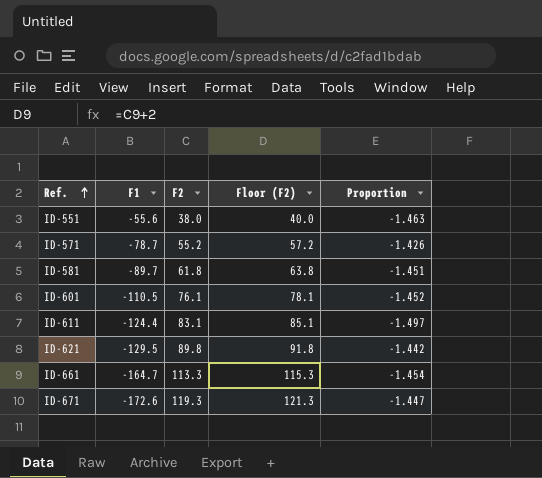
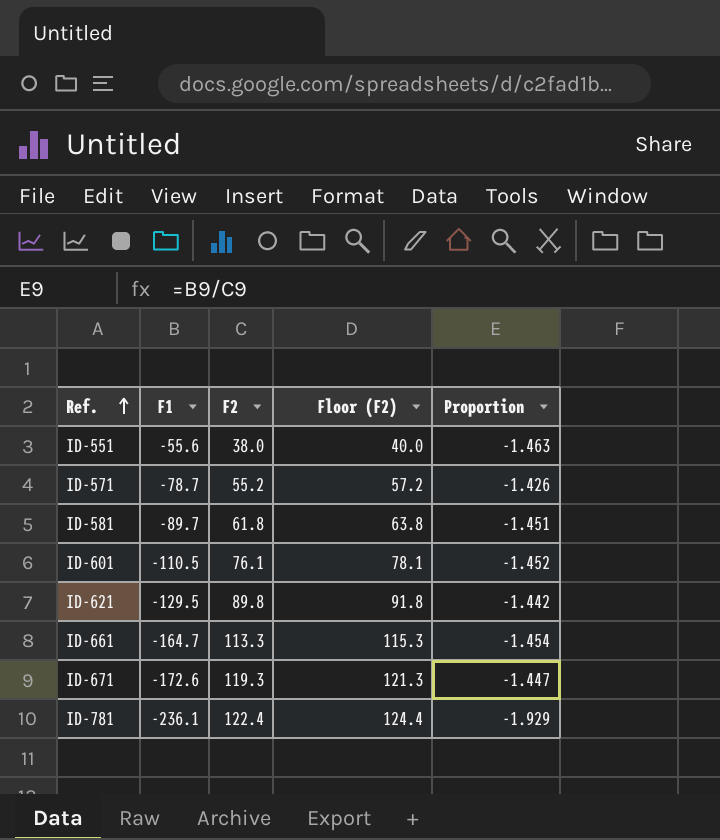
row ID-611: -124.4 | 83.1 | 85.1 | -1.497 -> none
row ID-781: none -> -236.1 | 122.4 | 124.4 | -1.929

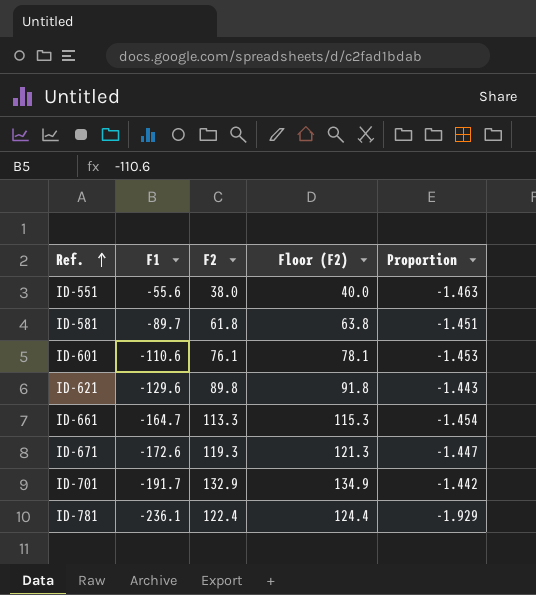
row ID-571: -78.7 | 55.2 | 57.2 | -1.426 -> none
ID-601 | F1: -110.5 -> -110.6
ID-601 | Proportion: -1.452 -> -1.453
ID-621 | F1: -129.5 -> -129.6
ID-621 | Proportion: -1.442 -> -1.443
row ID-701: none -> -191.7 | 132.9 | 134.9 | -1.442

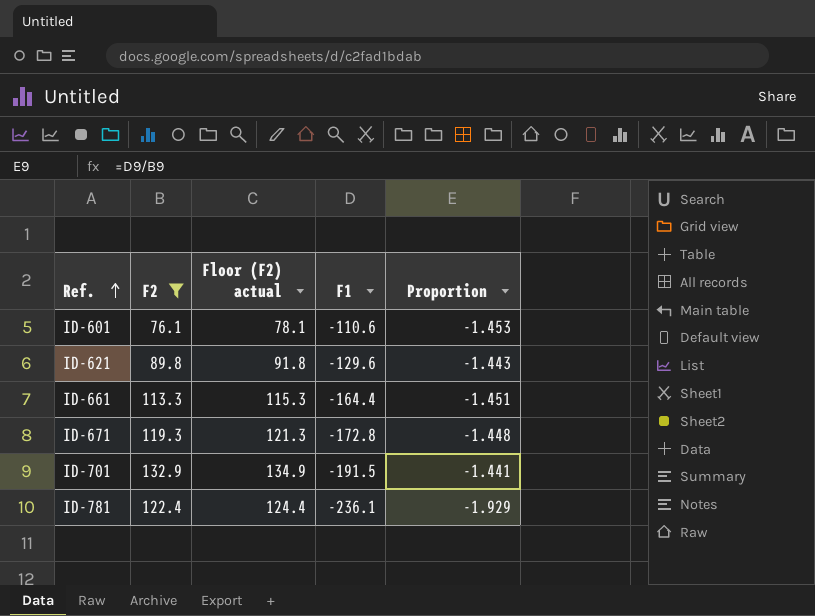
filter: none -> F2 >= 76.1
column name: Floor (F2) -> Floor (F2) actual
column F1 | position: 2 -> 4
ID-661 | F1: -164.7 -> -164.4
ID-661 | Proportion: -1.454 -> -1.451
ID-671 | F1: -172.6 -> -172.8
ID-671 | Proportion: -1.447 -> -1.448
ID-701 | F1: -191.7 -> -191.5
ID-701 | Proportion: -1.442 -> -1.441

